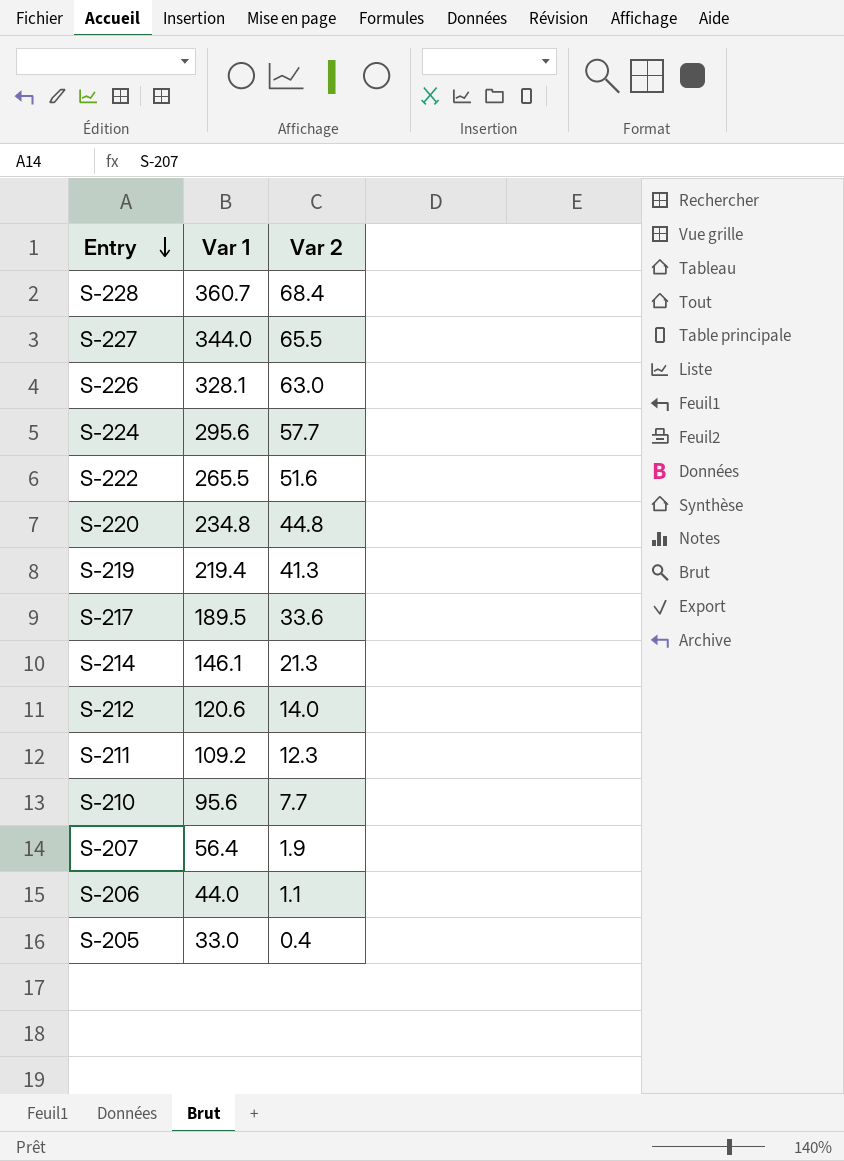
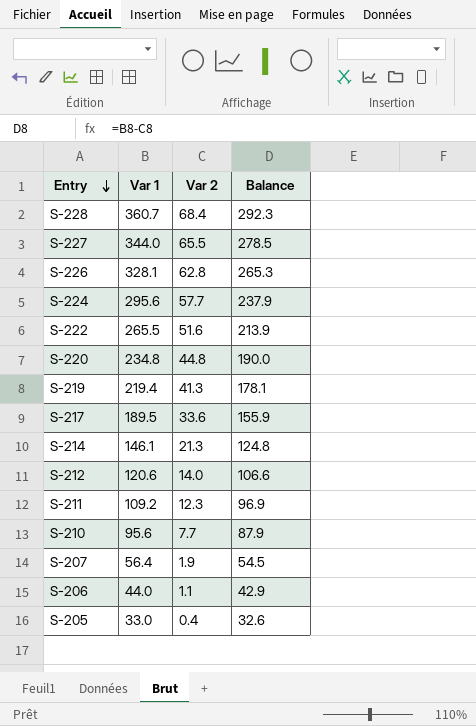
column Balance | formula: none -> [Var 1] - [Var 2]
S-226 | Var 2: 63.0 -> 62.8

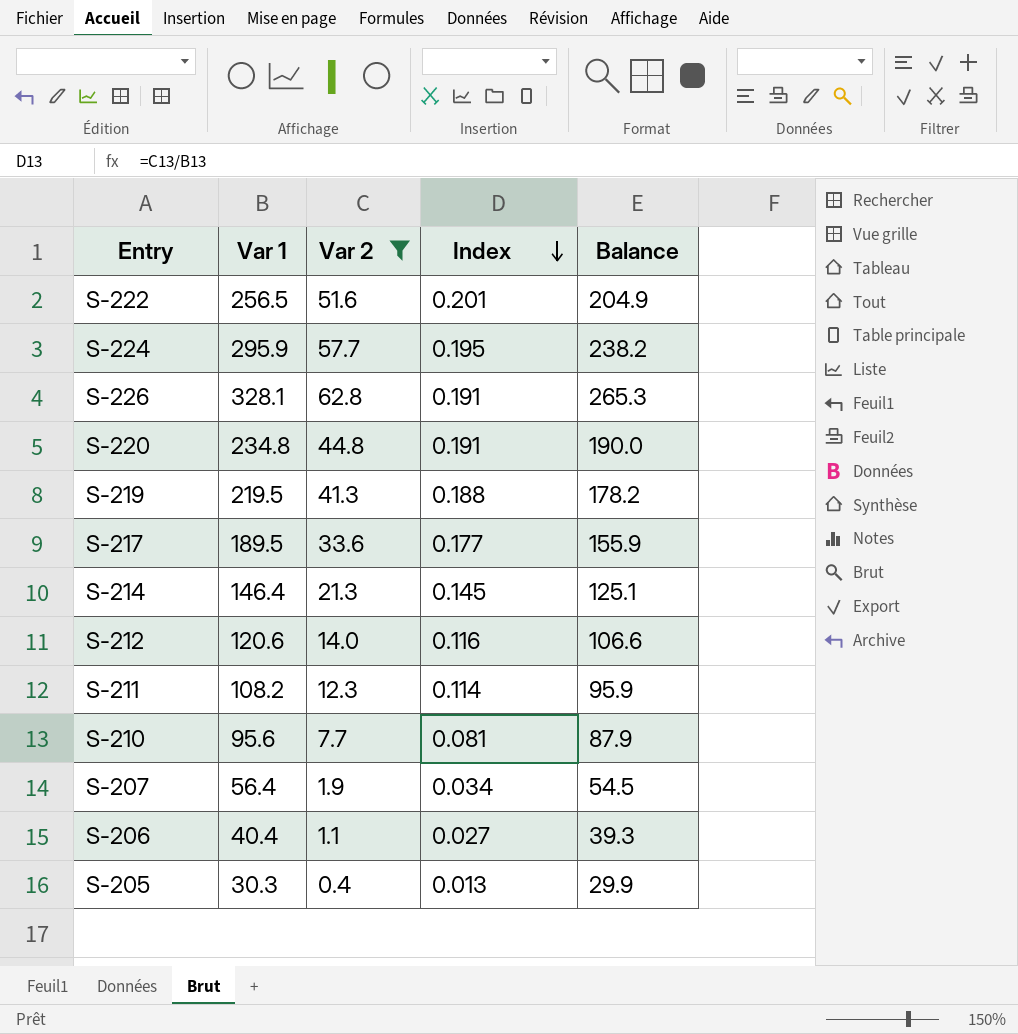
filter: none -> Var 2 <= 62.8
row order: Entry descending -> Index descending
column Index | formula: none -> [Var 2] / [Var 1]
S-222 | Var 1: 265.5 -> 256.5
S-222 | Balance: 213.9 -> 204.9
S-224 | Var 1: 295.6 -> 295.9
S-224 | Balance: 237.9 -> 238.2
S-219 | Var 1: 219.4 -> 219.5
S-219 | Balance: 178.1 -> 178.2
S-214 | Var 1: 146.1 -> 146.4
S-214 | Balance: 124.8 -> 125.1
S-211 | Var 1: 109.2 -> 108.2
S-211 | Balance: 96.9 -> 95.9
S-206 | Var 1: 44.0 -> 40.4
S-206 | Balance: 42.9 -> 39.3
S-205 | Var 1: 33.0 -> 30.3
S-205 | Balance: 32.6 -> 29.9

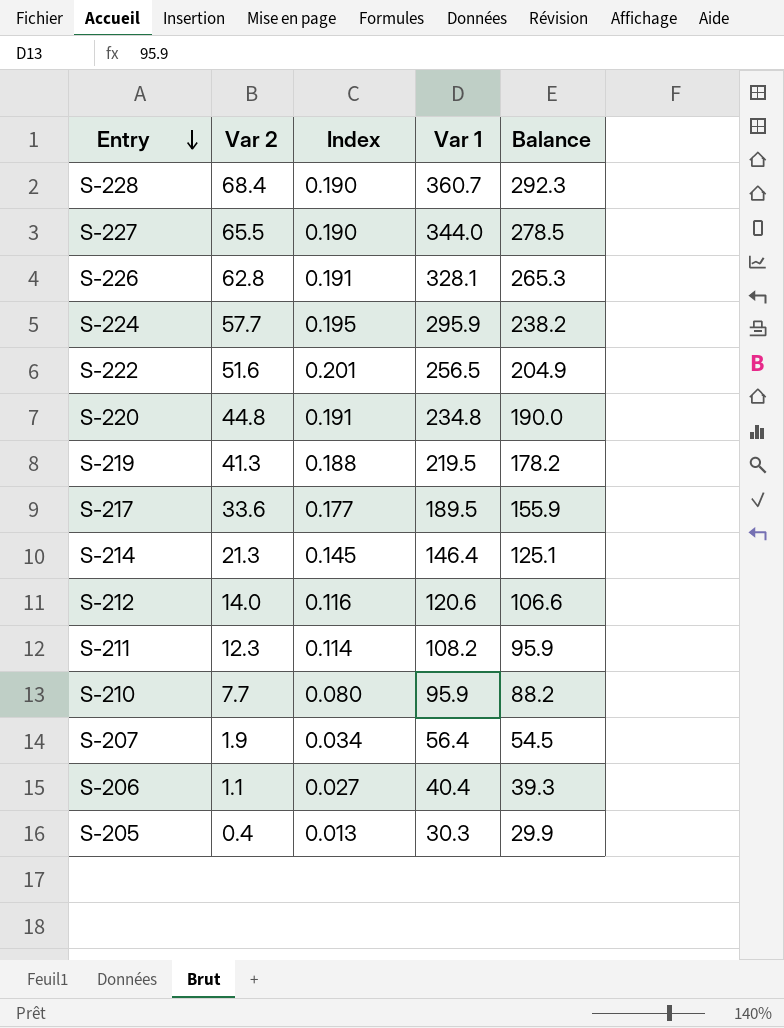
filter: Var 2 <= 62.8 -> none
row order: Index descending -> Entry descending
column Var 1 | position: 2 -> 4
S-210 | Index: 0.081 -> 0.080
S-210 | Var 1: 95.6 -> 95.9
S-210 | Balance: 87.9 -> 88.2

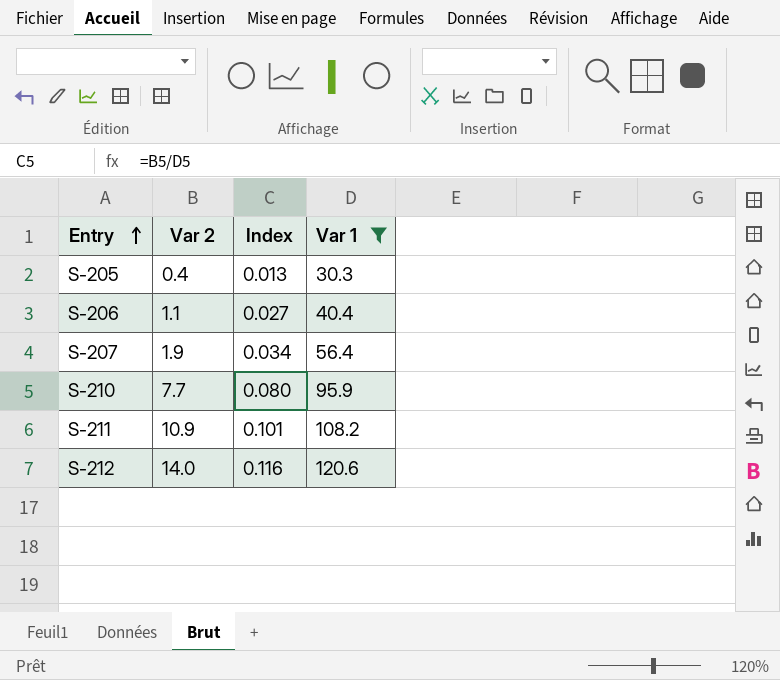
filter: none -> Var 1 <= 120.6
row order: Entry descending -> Entry ascending
column Balance | formula: [Var 1] - [Var 2] -> none
S-211 | Var 2: 12.3 -> 10.9
S-211 | Index: 0.114 -> 0.101

